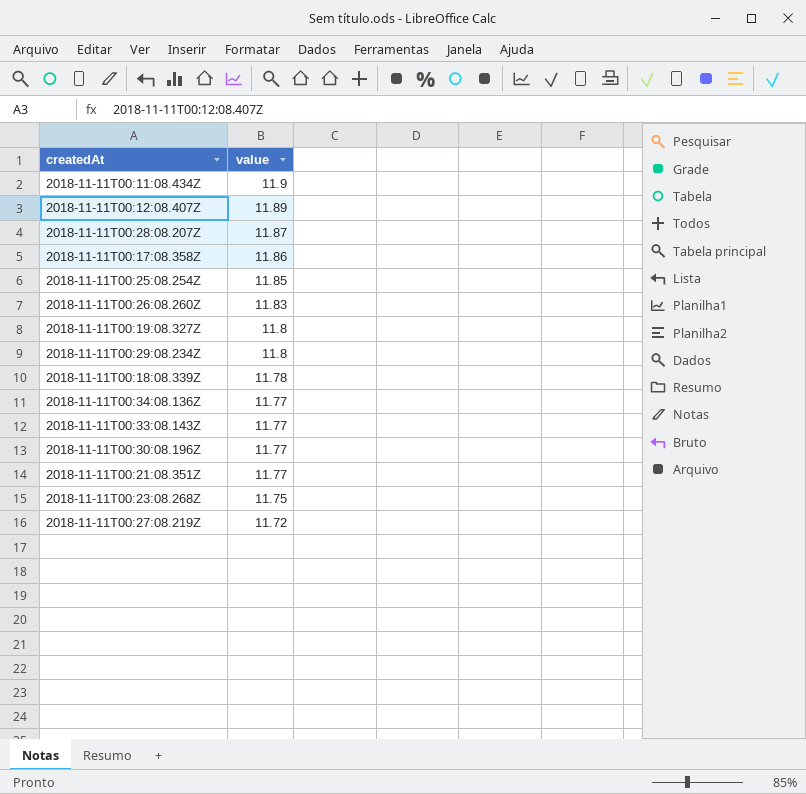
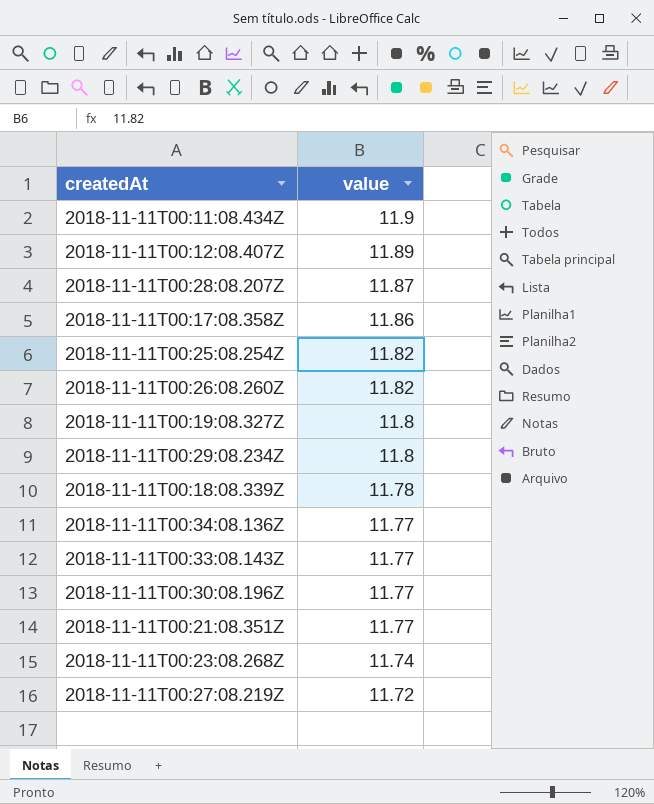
2018-11-11T00:25:08.254Z | value: 11.85 -> 11.82
2018-11-11T00:26:08.260Z | value: 11.83 -> 11.82
2018-11-11T00:23:08.268Z | value: 11.75 -> 11.74

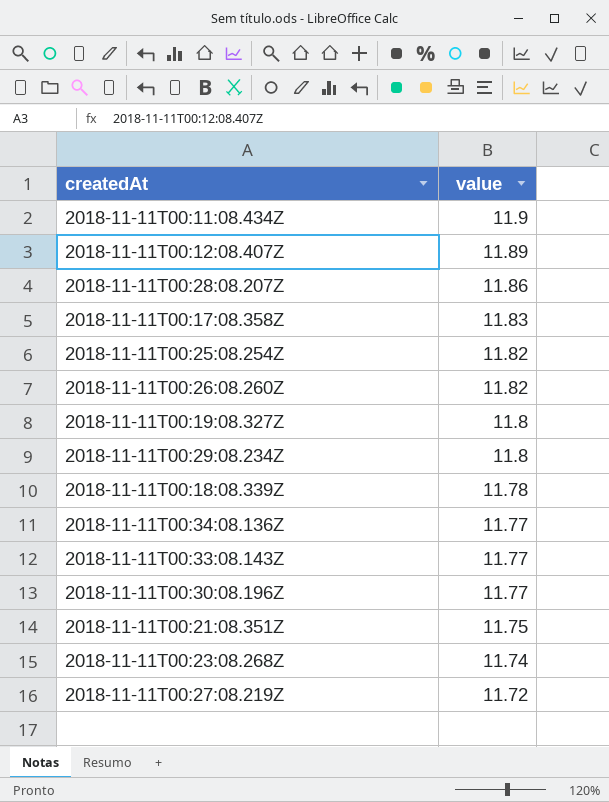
2018-11-11T00:28:08.207Z | value: 11.87 -> 11.86
2018-11-11T00:17:08.358Z | value: 11.86 -> 11.83
2018-11-11T00:21:08.351Z | value: 11.77 -> 11.75

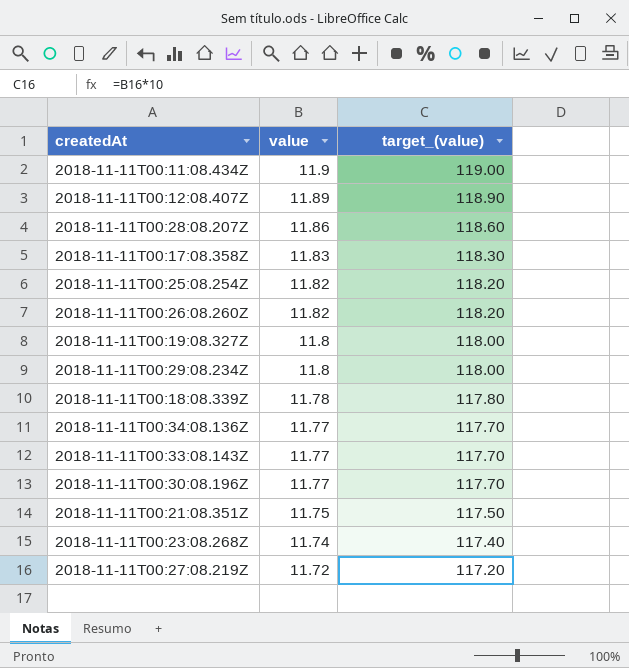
column target_(value) | formula: none -> [value] * 10

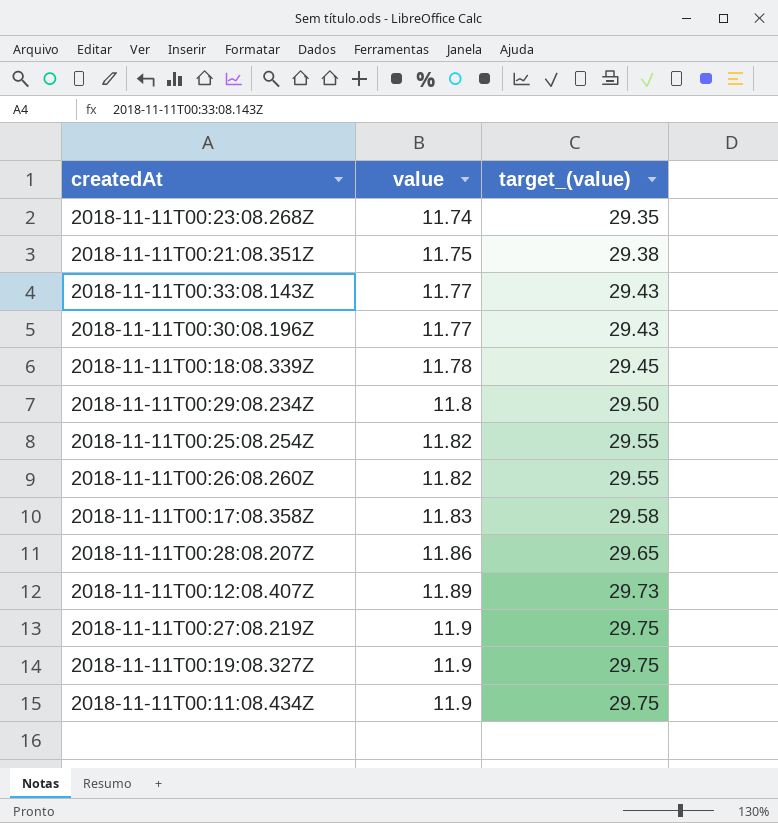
row order: value descending -> value ascending
column target_(value) | formula: [value] * 10 -> [value] * 2.5
row 2018-11-11T00:34:08.136Z: 11.77 | 117.70 -> none
2018-11-11T00:27:08.219Z | value: 11.72 -> 11.9
2018-11-11T00:19:08.327Z | value: 11.8 -> 11.9

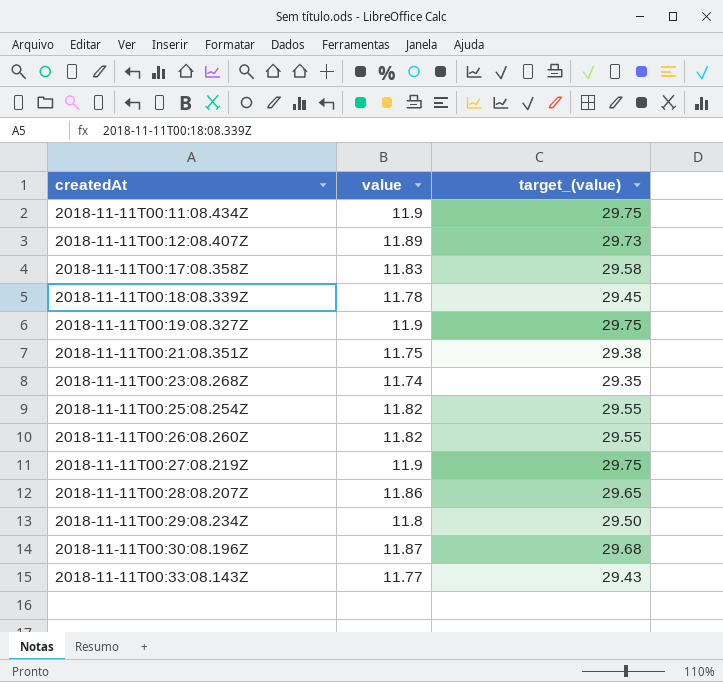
row order: value ascending -> createdAt ascending
2018-11-11T00:30:08.196Z | value: 11.77 -> 11.87
2018-11-11T00:30:08.196Z | target_(value): 29.43 -> 29.68

